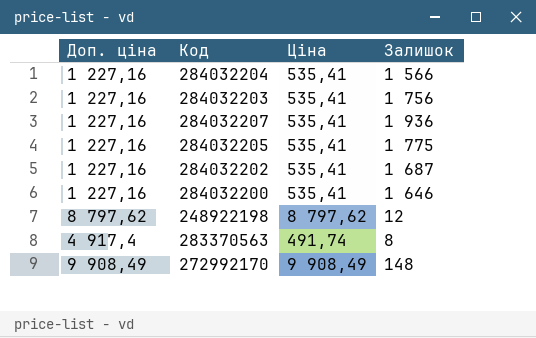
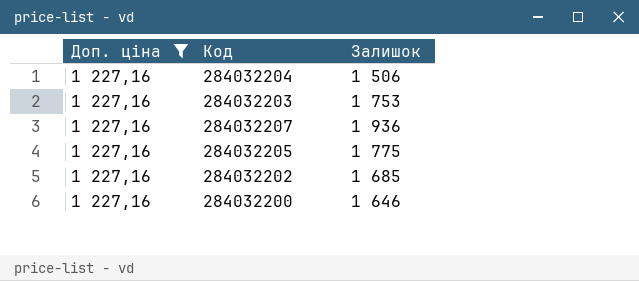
filter: none -> Доп. ціна = 1 227,16
column Ціна | position: 3 -> none
284032204 | Залишок: 1 566 -> 1 506
284032203 | Залишок: 1 756 -> 1 753
284032202 | Залишок: 1 687 -> 1 685

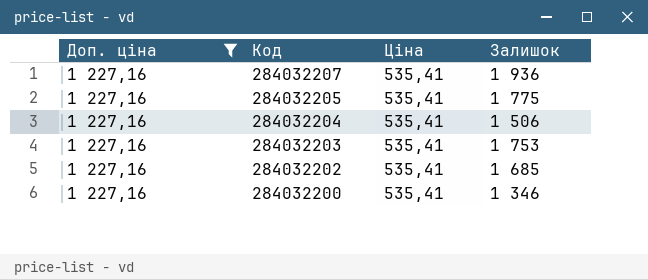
row order: none -> Код descending
column Ціна | position: none -> 3
284032200 | Залишок: 1 646 -> 1 346

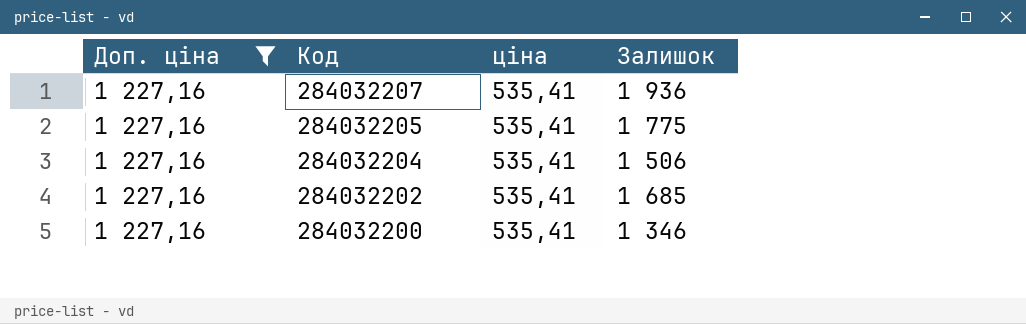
column name: Ціна -> ціна
row 284032203: 1 227,16 | 535,41 | 1 753 -> none

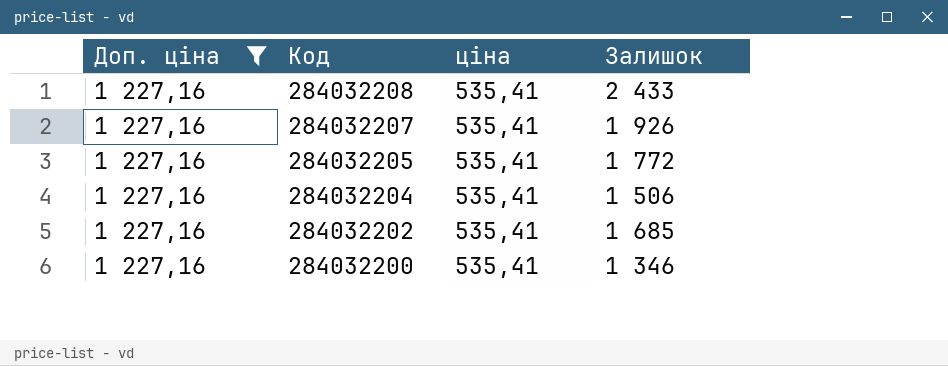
row 284032208: none -> 1 227,16 | 535,41 | 2 433
284032207 | Залишок: 1 936 -> 1 926
284032205 | Залишок: 1 775 -> 1 772

